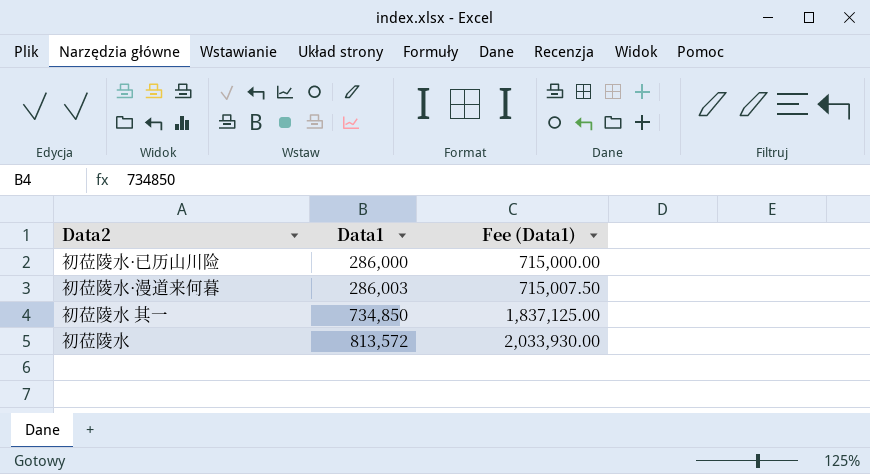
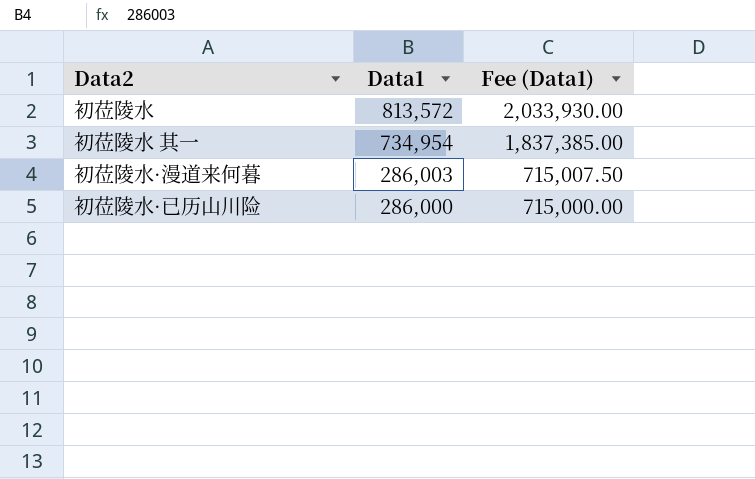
row order: Data1 ascending -> Data1 descending
初莅陵水 其一 | Data1: 734,850 -> 734,954
初莅陵水 其一 | Fee (Data1): 1,837,125.00 -> 1,837,385.00

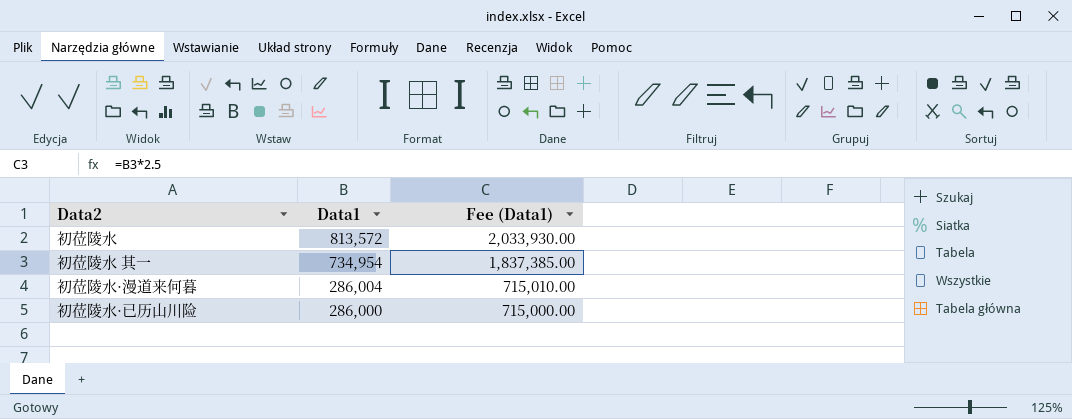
初莅陵水·漫道来何暮 | Data1: 286,003 -> 286,004
初莅陵水·漫道来何暮 | Fee (Data1): 715,007.50 -> 715,010.00

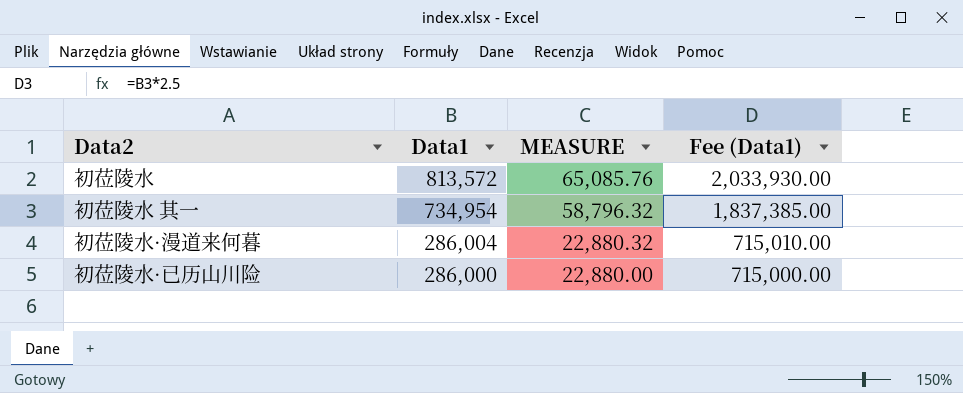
column MEASURE | formula: none -> [Data1] * 0.08

